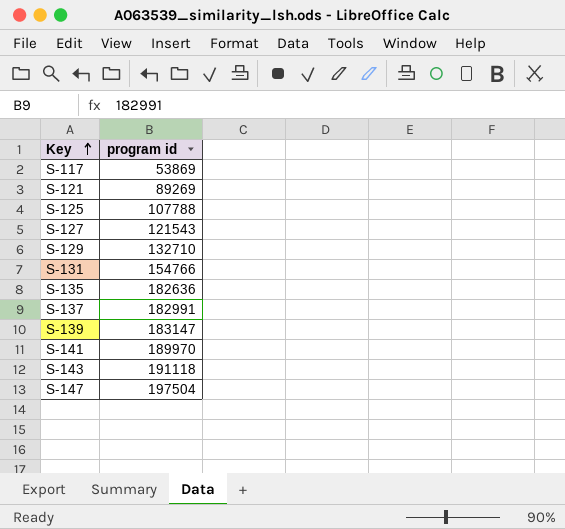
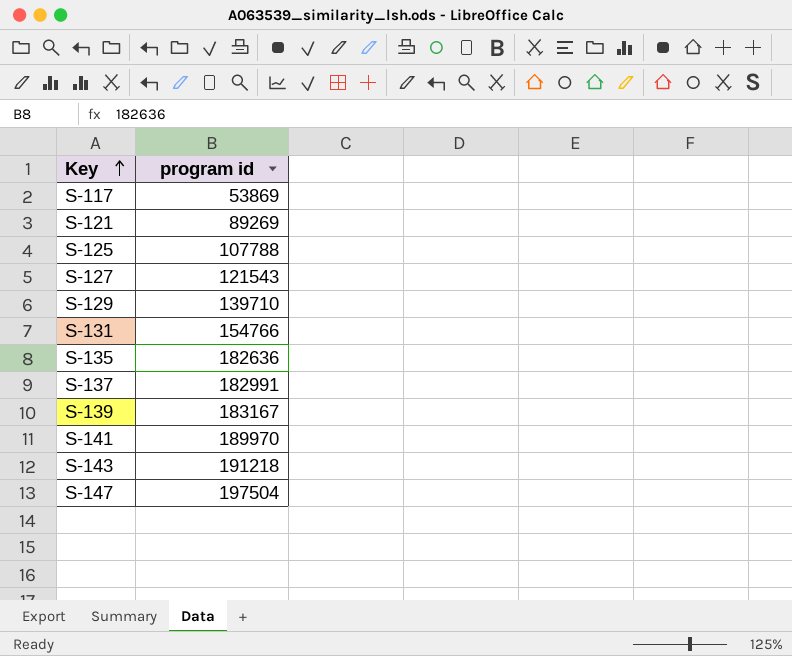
S-129 | program id: 132710 -> 139710
S-139 | program id: 183147 -> 183167
S-143 | program id: 191118 -> 191218

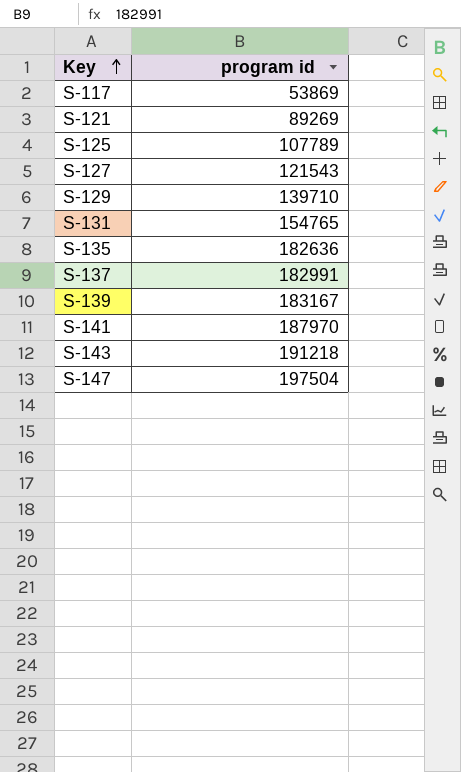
S-125 | program id: 107788 -> 107789
S-131 | program id: 154766 -> 154765
S-141 | program id: 189970 -> 187970

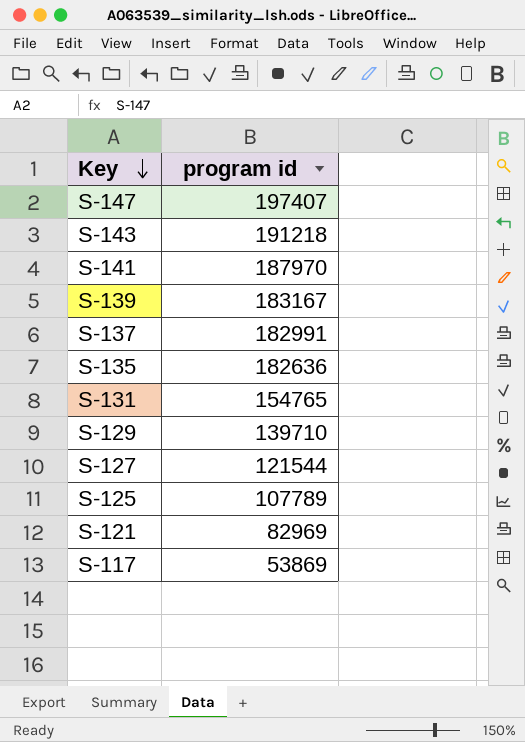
row order: Key ascending -> Key descending
S-147 | program id: 197504 -> 197407
S-127 | program id: 121543 -> 121544
S-121 | program id: 89269 -> 82969

